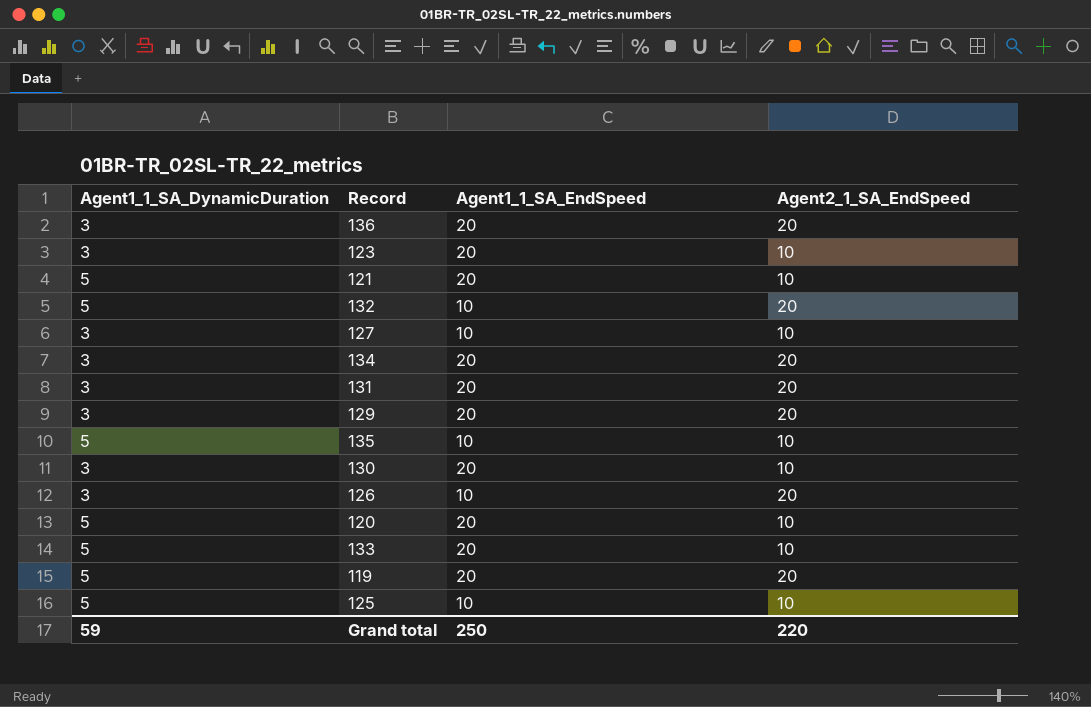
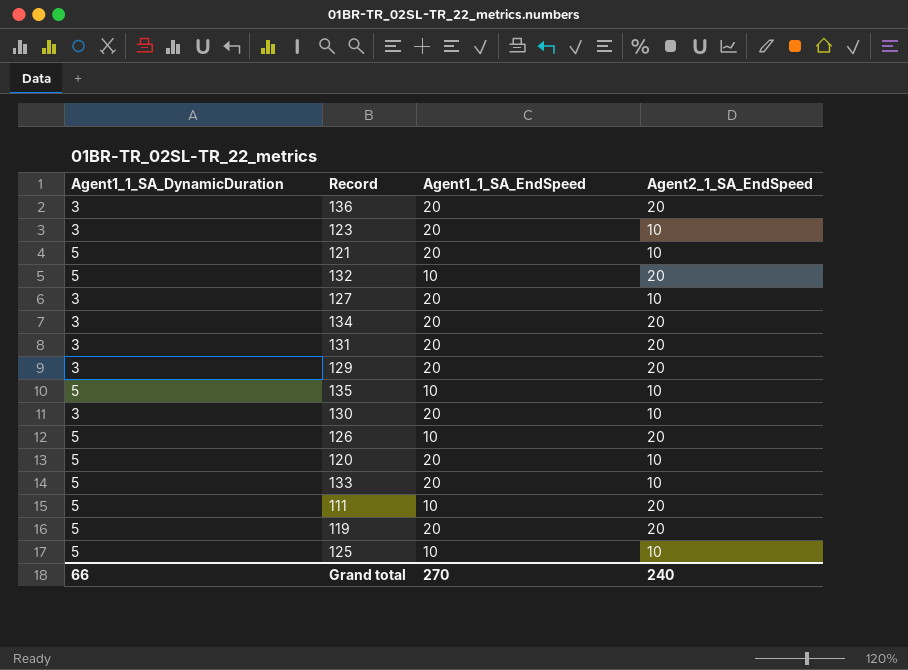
127 | Agent1_1_SA_EndSpeed: 10 -> 20
126 | Agent1_1_SA_DynamicDuration: 3 -> 5
row 111: none -> 5 | 10 | 20
Grand total | Agent1_1_SA_DynamicDuration: 59 -> 66
Grand total | Agent1_1_SA_EndSpeed: 250 -> 270
Grand total | Agent2_1_SA_EndSpeed: 220 -> 240

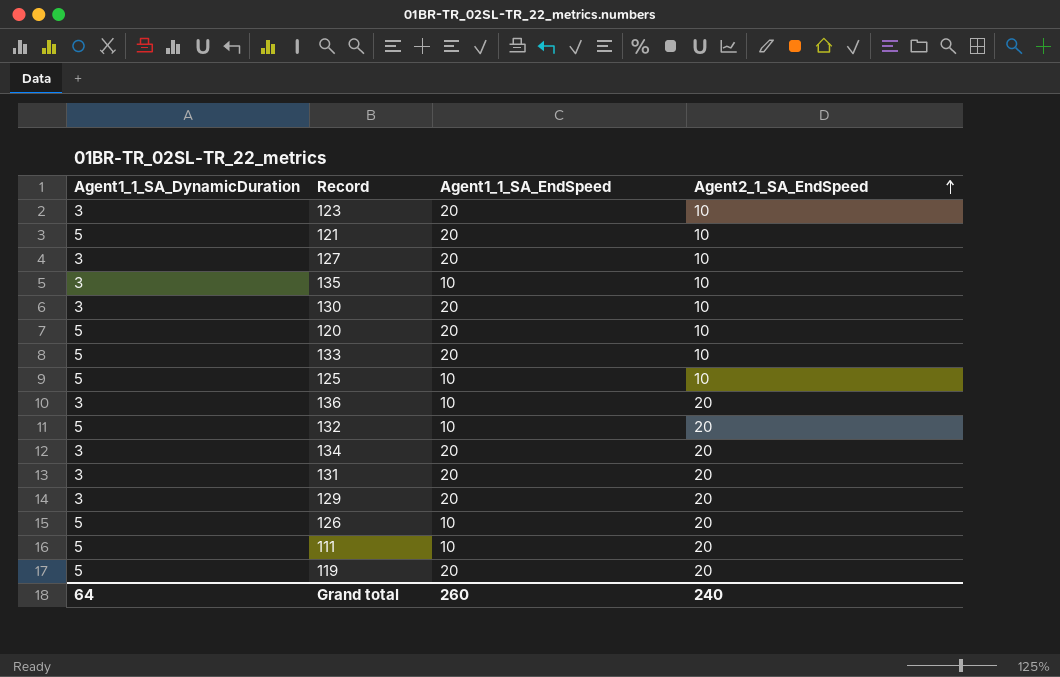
row order: none -> Agent2_1_SA_EndSpeed ascending
135 | Agent1_1_SA_DynamicDuration: 5 -> 3
136 | Agent1_1_SA_EndSpeed: 20 -> 10
Grand total | Agent1_1_SA_DynamicDuration: 66 -> 64
Grand total | Agent1_1_SA_EndSpeed: 270 -> 260

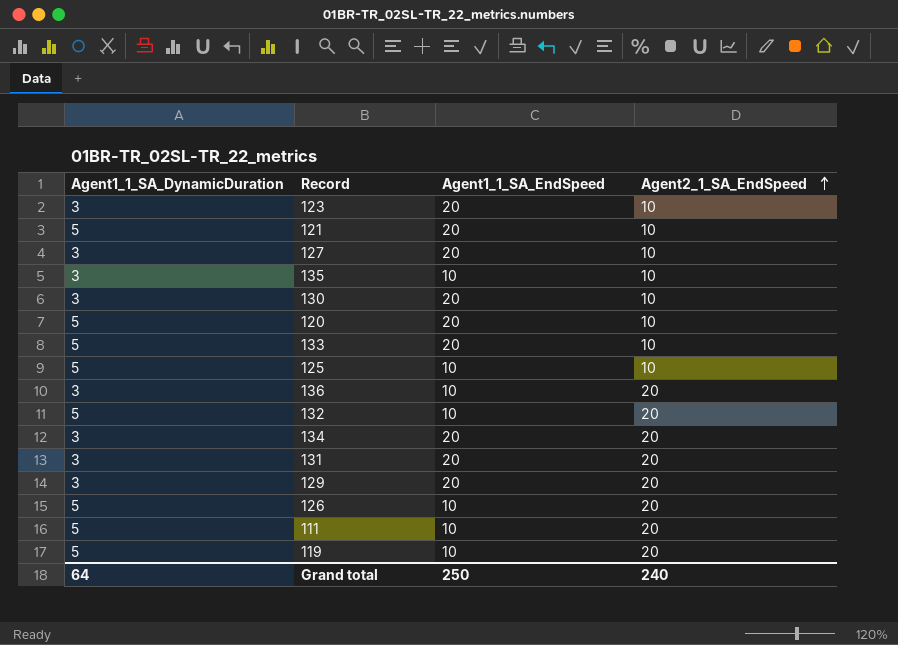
119 | Agent1_1_SA_EndSpeed: 20 -> 10
Grand total | Agent1_1_SA_EndSpeed: 260 -> 250

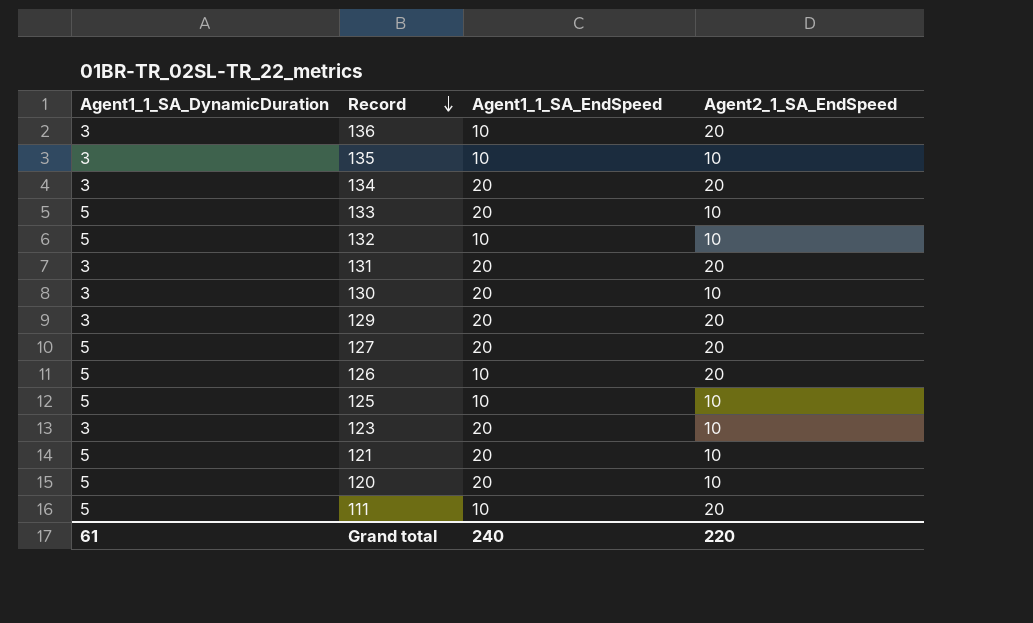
row order: Agent2_1_SA_EndSpeed ascending -> Record descending
row 119: 5 | 10 | 20 -> none
132 | Agent2_1_SA_EndSpeed: 20 -> 10
127 | Agent1_1_SA_DynamicDuration: 3 -> 5
127 | Agent2_1_SA_EndSpeed: 10 -> 20
Grand total | Agent1_1_SA_DynamicDuration: 64 -> 61
Grand total | Agent1_1_SA_EndSpeed: 250 -> 240
Grand total | Agent2_1_SA_EndSpeed: 240 -> 220

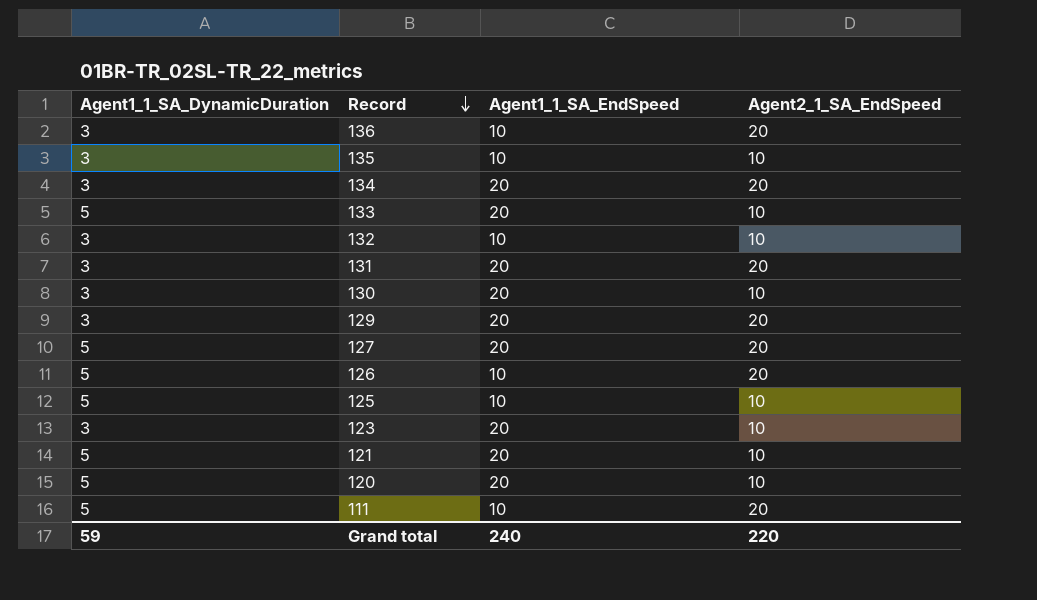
132 | Agent1_1_SA_DynamicDuration: 5 -> 3
Grand total | Agent1_1_SA_DynamicDuration: 61 -> 59

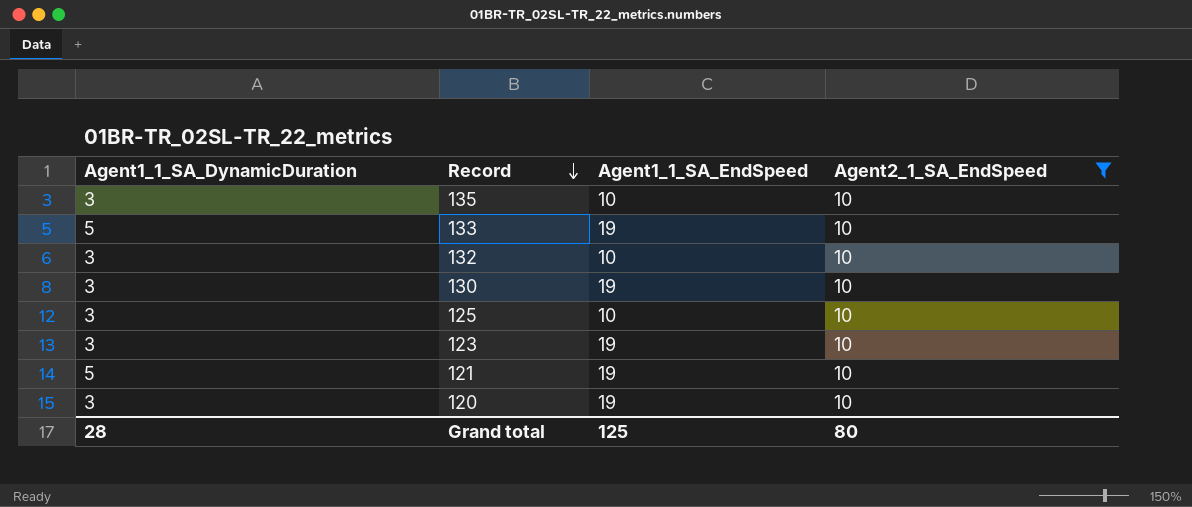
filter: none -> Agent2_1_SA_EndSpeed = 10
133 | Agent1_1_SA_EndSpeed: 20 -> 19
130 | Agent1_1_SA_EndSpeed: 20 -> 19
125 | Agent1_1_SA_DynamicDuration: 5 -> 3
123 | Agent1_1_SA_EndSpeed: 20 -> 19
121 | Agent1_1_SA_EndSpeed: 20 -> 19
120 | Agent1_1_SA_DynamicDuration: 5 -> 3
120 | Agent1_1_SA_EndSpeed: 20 -> 19
Grand total | Agent1_1_SA_DynamicDuration: 59 -> 28
Grand total | Agent1_1_SA_EndSpeed: 240 -> 125
Grand total | Agent2_1_SA_EndSpeed: 220 -> 80

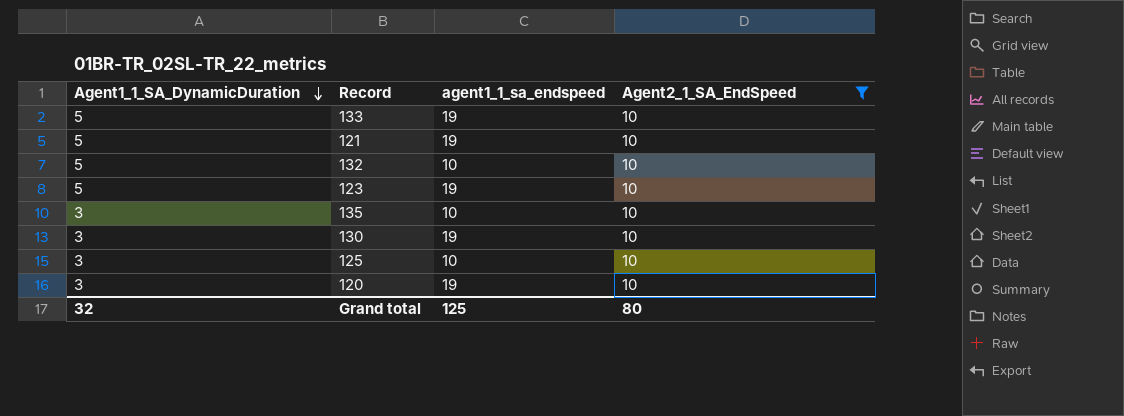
row order: Record descending -> Agent1_1_SA_DynamicDuration descending
column name: Agent1_1_SA_EndSpeed -> agent1_1_sa_endspeed
132 | Agent1_1_SA_DynamicDuration: 3 -> 5
123 | Agent1_1_SA_DynamicDuration: 3 -> 5
Grand total | Agent1_1_SA_DynamicDuration: 28 -> 32

